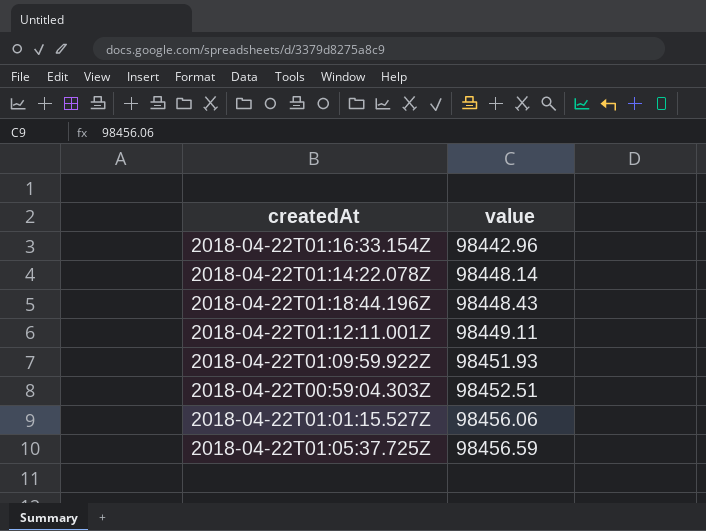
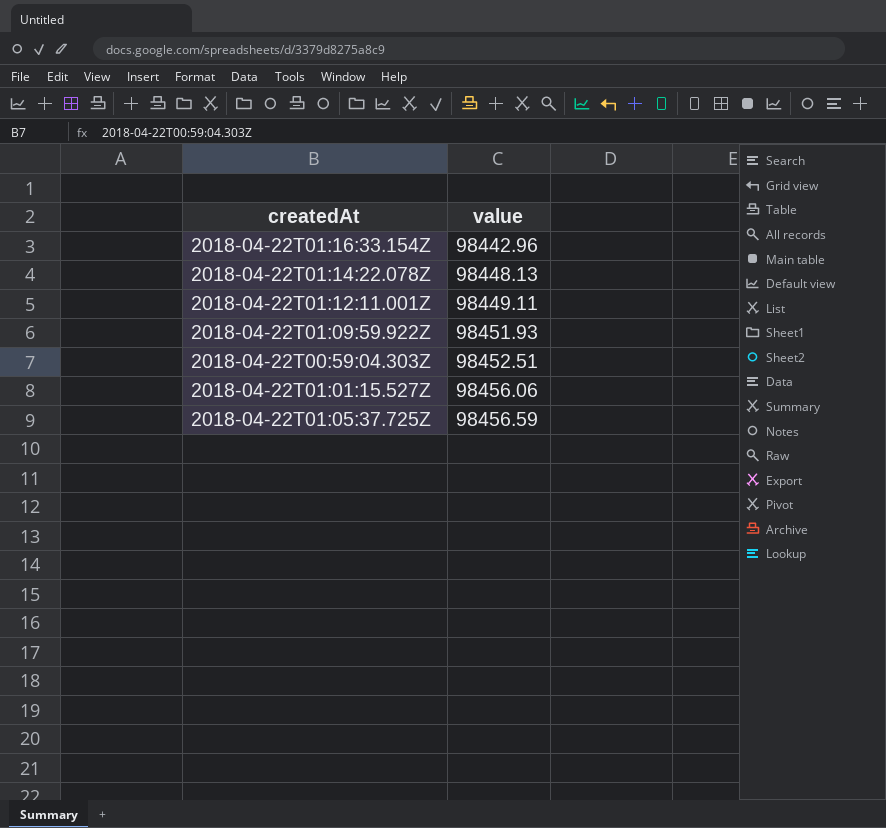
row 2018-04-22T01:18:44.196Z: 98448.43 -> none
2018-04-22T01:14:22.078Z | value: 98448.14 -> 98448.13

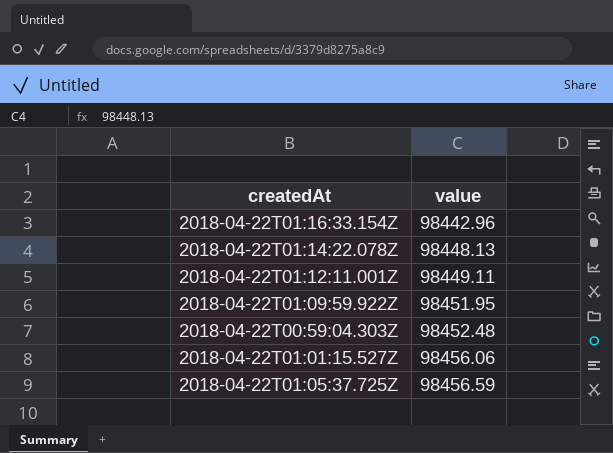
2018-04-22T01:09:59.922Z | value: 98451.93 -> 98451.95
2018-04-22T00:59:04.303Z | value: 98452.51 -> 98452.48

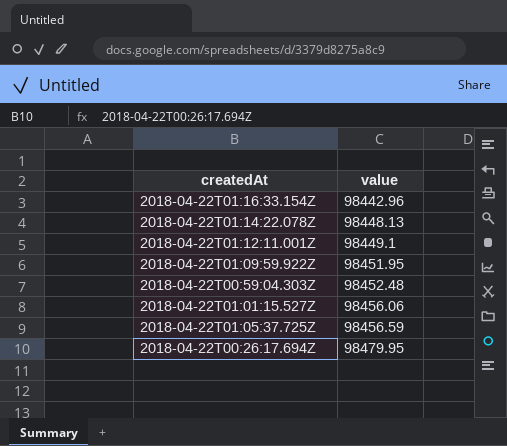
2018-04-22T01:12:11.001Z | value: 98449.11 -> 98449.1
row 2018-04-22T00:26:17.694Z: none -> 98479.95

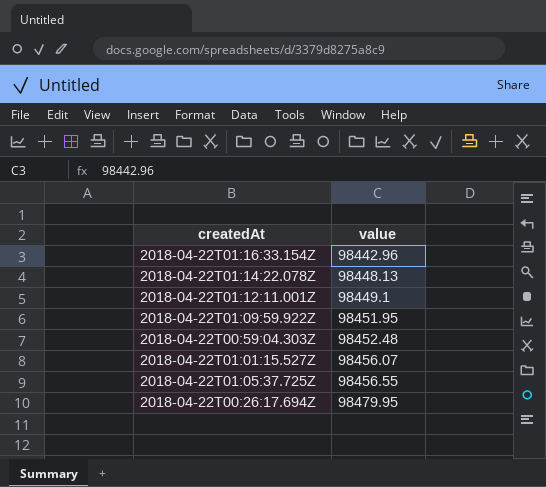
2018-04-22T01:01:15.527Z | value: 98456.06 -> 98456.07
2018-04-22T01:05:37.725Z | value: 98456.59 -> 98456.55

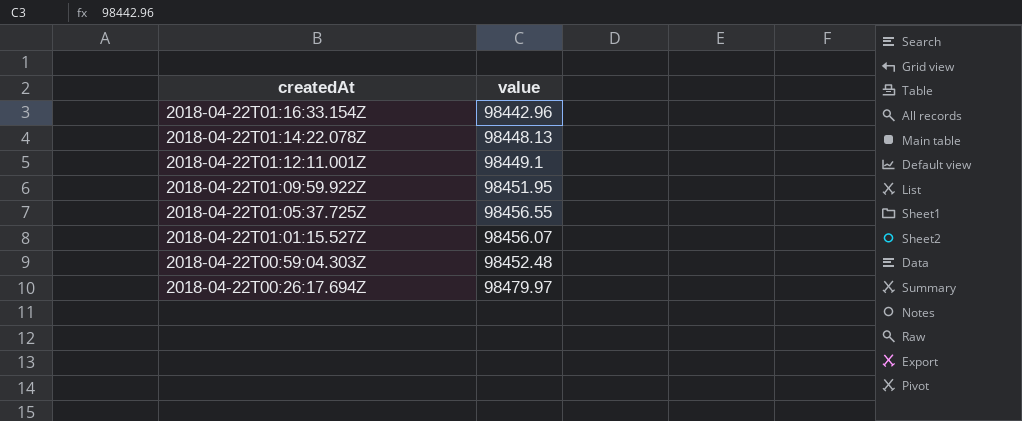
row order: value ascending -> createdAt descending
2018-04-22T00:26:17.694Z | value: 98479.95 -> 98479.97

